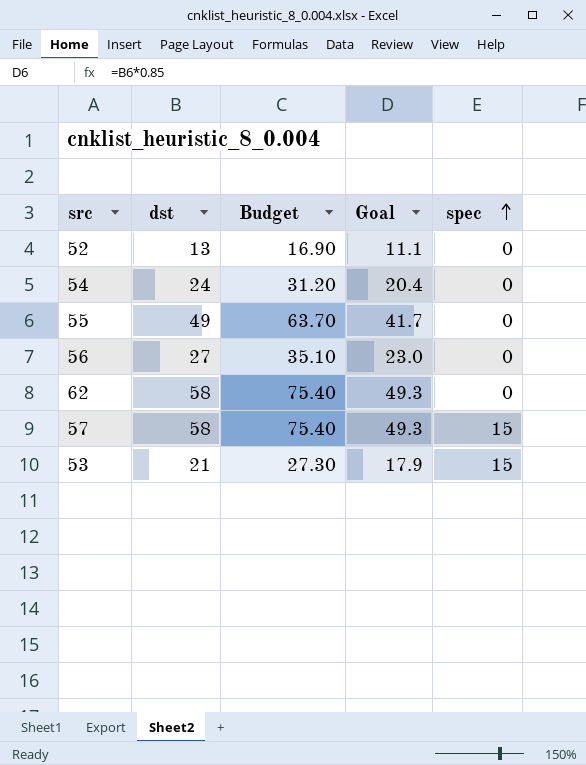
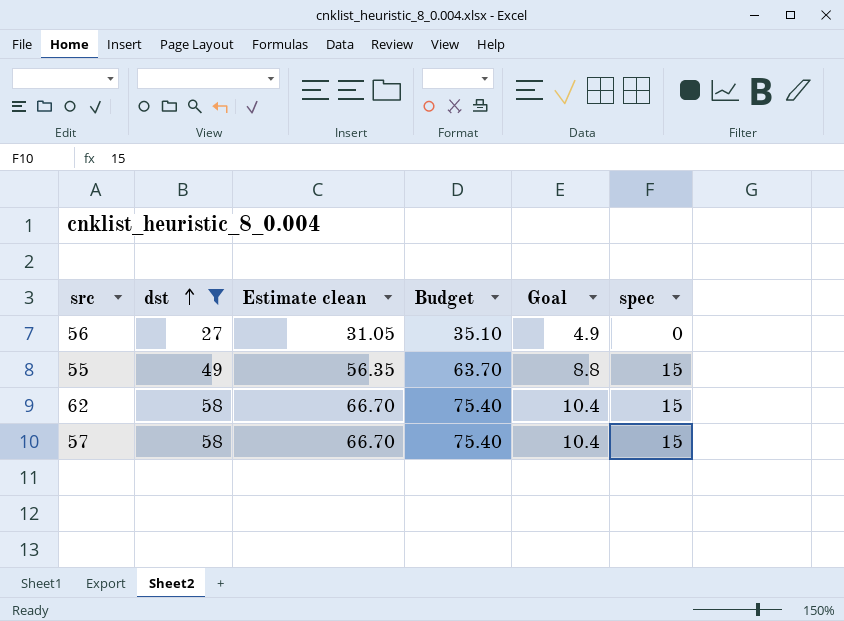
filter: none -> dst >= 27
row order: spec ascending -> dst ascending
column Estimate clean | formula: none -> [dst] * 1.15
column Goal | formula: [dst] * 0.85 -> [dst] * 0.18
55 | spec: 0 -> 15
62 | spec: 0 -> 15

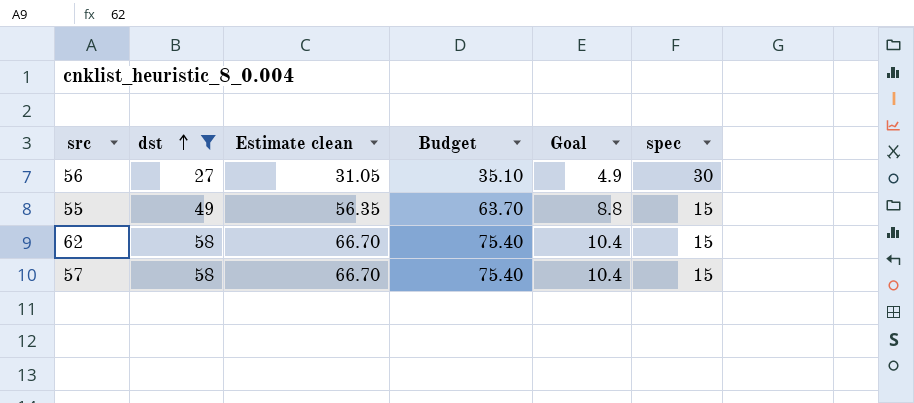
56 | spec: 0 -> 30

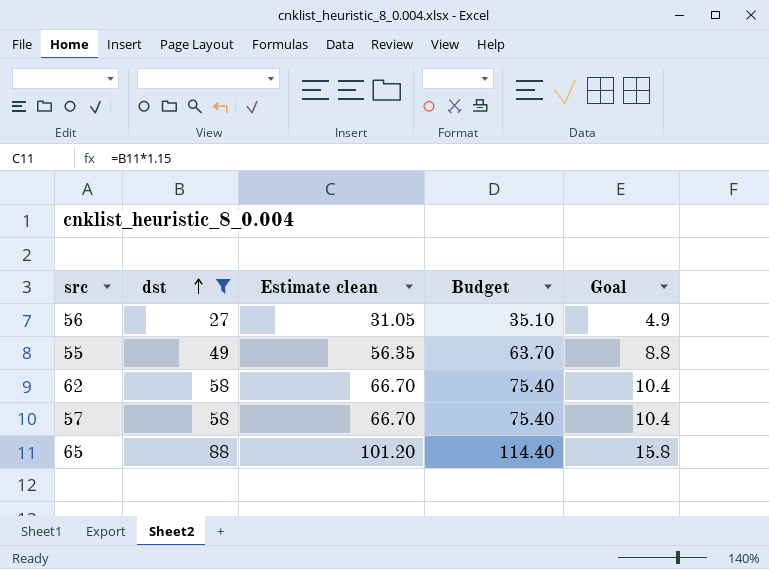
column spec | position: 6 -> none
row 65: none -> 88 | 101.20 | 114.40 | 15.8

